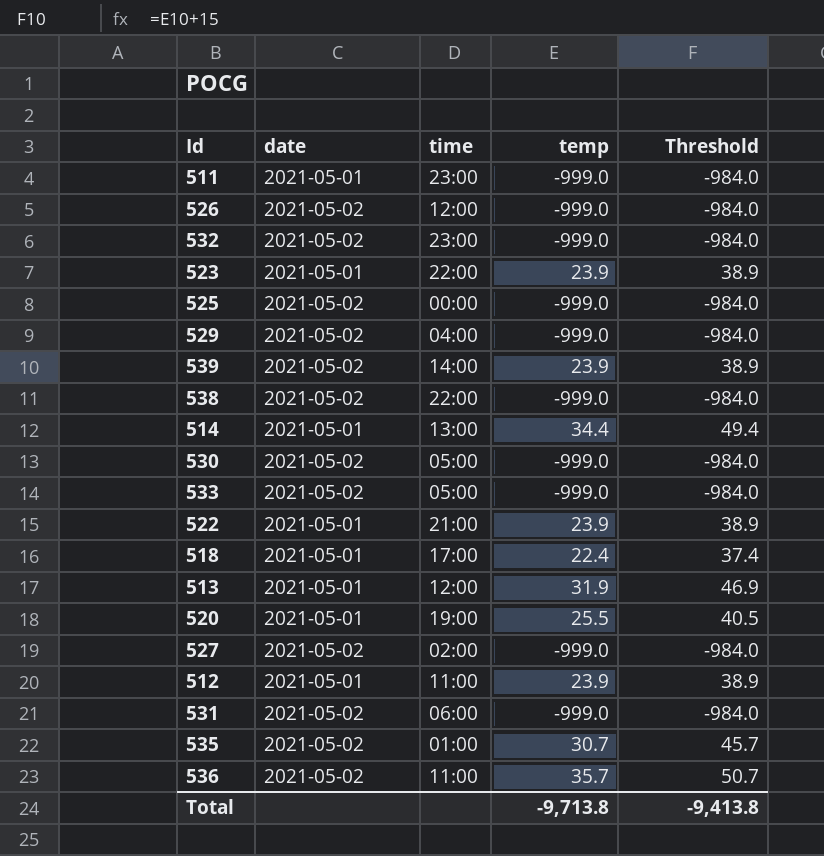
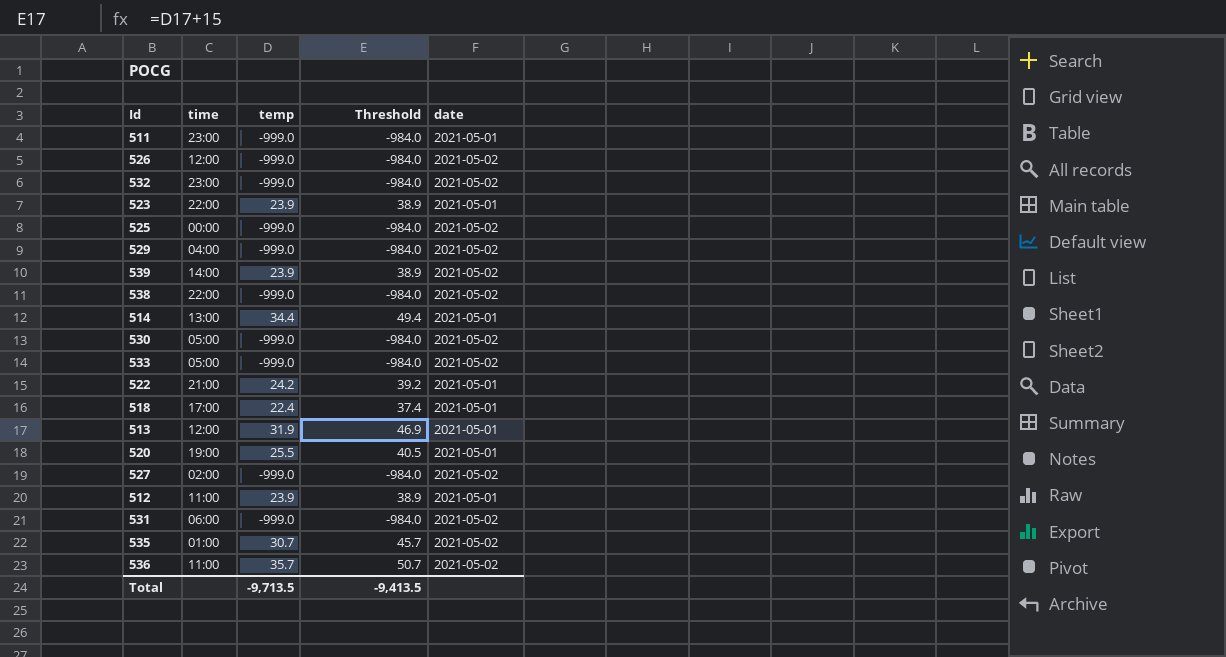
column date | position: 2 -> 5
522 | temp: 23.9 -> 24.2
522 | Threshold: 38.9 -> 39.2
Total | temp: -9,713.8 -> -9,713.5
Total | Threshold: -9,413.8 -> -9,413.5

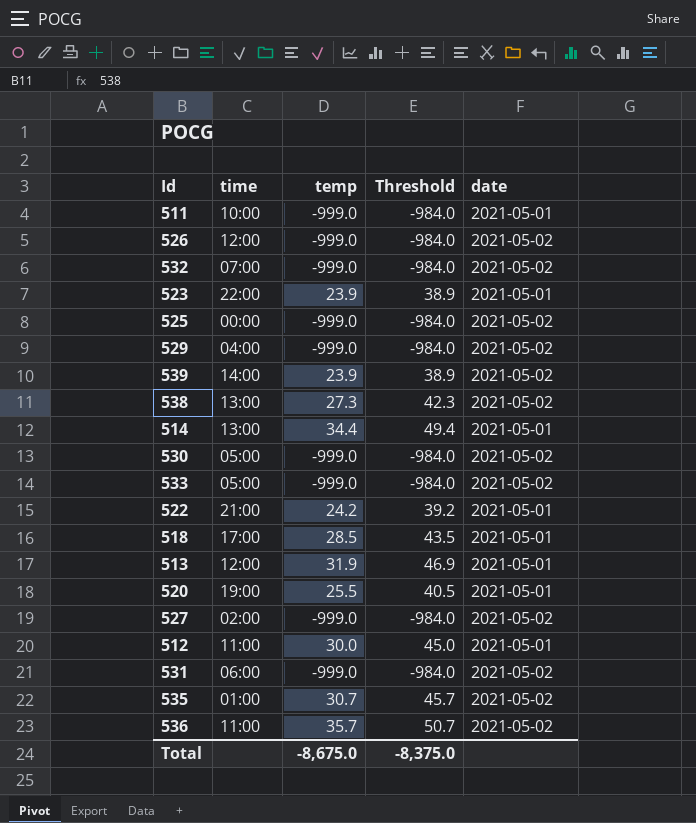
511 | time: 23:00 -> 10:00
532 | time: 23:00 -> 07:00
538 | time: 22:00 -> 13:00
538 | temp: -999.0 -> 27.3
538 | Threshold: -984.0 -> 42.3
518 | temp: 22.4 -> 28.5
518 | Threshold: 37.4 -> 43.5
512 | temp: 23.9 -> 30.0
512 | Threshold: 38.9 -> 45.0
Total | temp: -9,713.5 -> -8,675.0
Total | Threshold: -9,413.5 -> -8,375.0

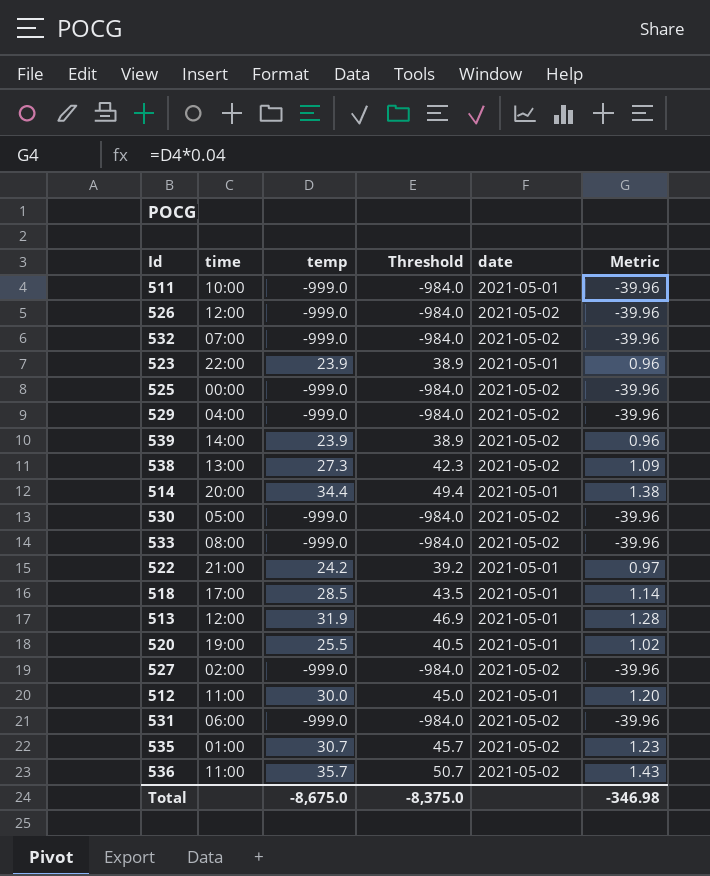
column Metric | formula: none -> [temp] * 0.04
514 | time: 13:00 -> 20:00
533 | time: 05:00 -> 08:00

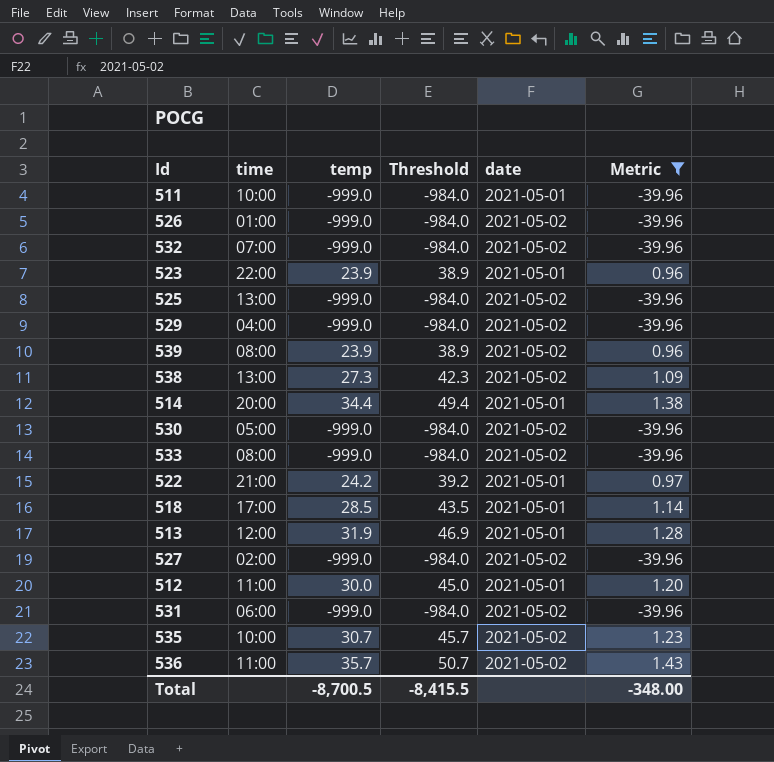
filter: none -> Metric != 1.02
526 | time: 12:00 -> 01:00
525 | time: 00:00 -> 13:00
539 | time: 14:00 -> 08:00
535 | time: 01:00 -> 10:00
Total | temp: -8,675.0 -> -8,700.5
Total | Threshold: -8,375.0 -> -8,415.5
Total | Metric: -346.98 -> -348.00

